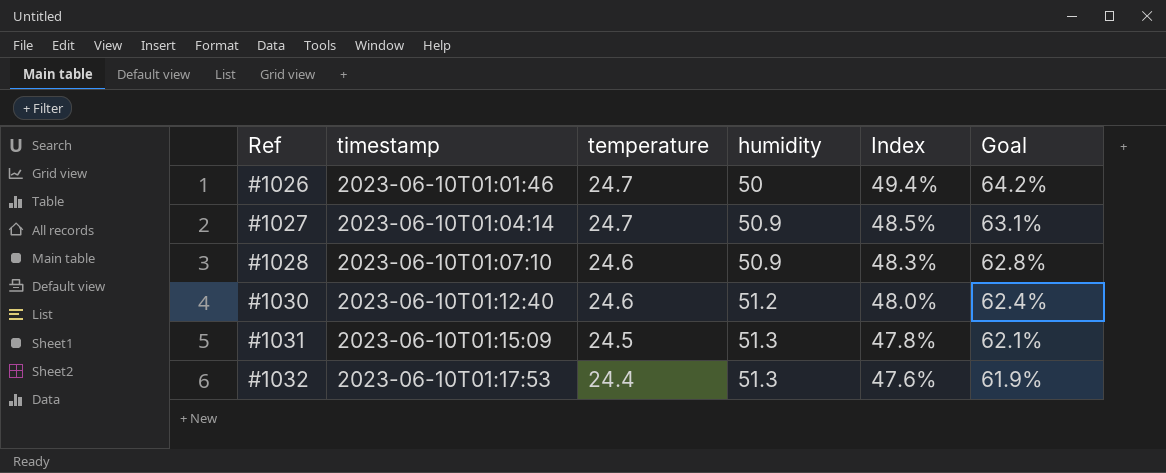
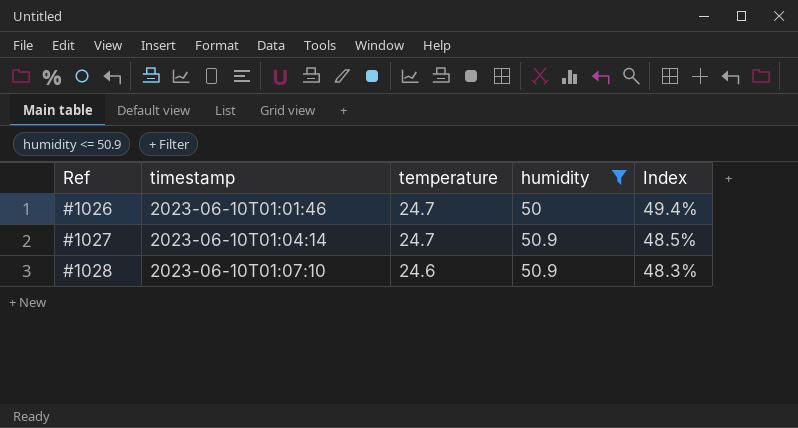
filter: none -> humidity <= 50.9
column Goal | formula: [Index] * 1.3 -> none

